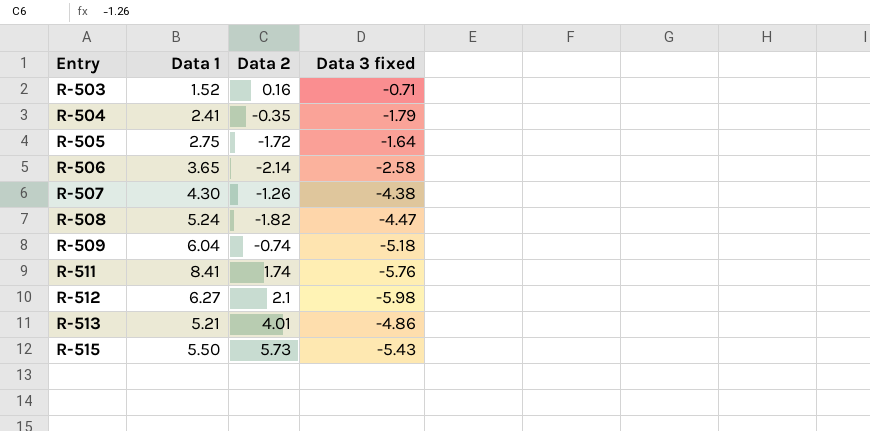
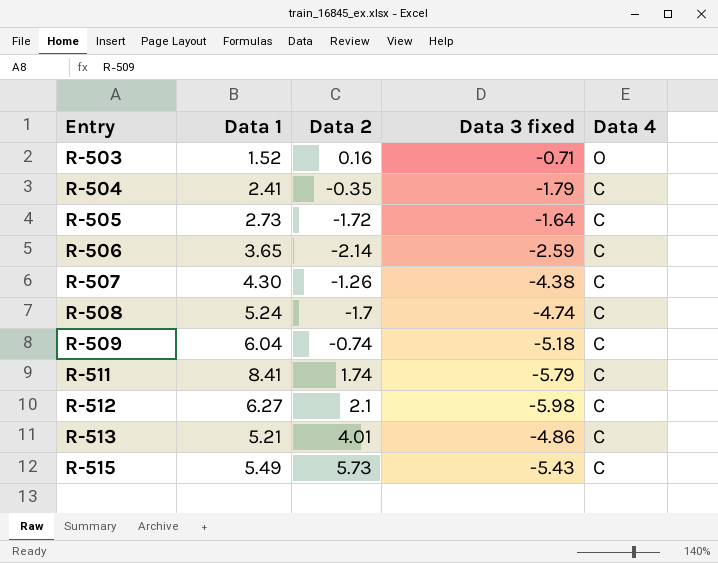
column Data 4 | position: none -> 5
R-505 | Data 1: 2.75 -> 2.73
R-506 | Data 3 fixed: -2.58 -> -2.59
R-508 | Data 2: -1.82 -> -1.7
R-508 | Data 3 fixed: -4.47 -> -4.74
R-511 | Data 3 fixed: -5.76 -> -5.79
R-515 | Data 1: 5.50 -> 5.49

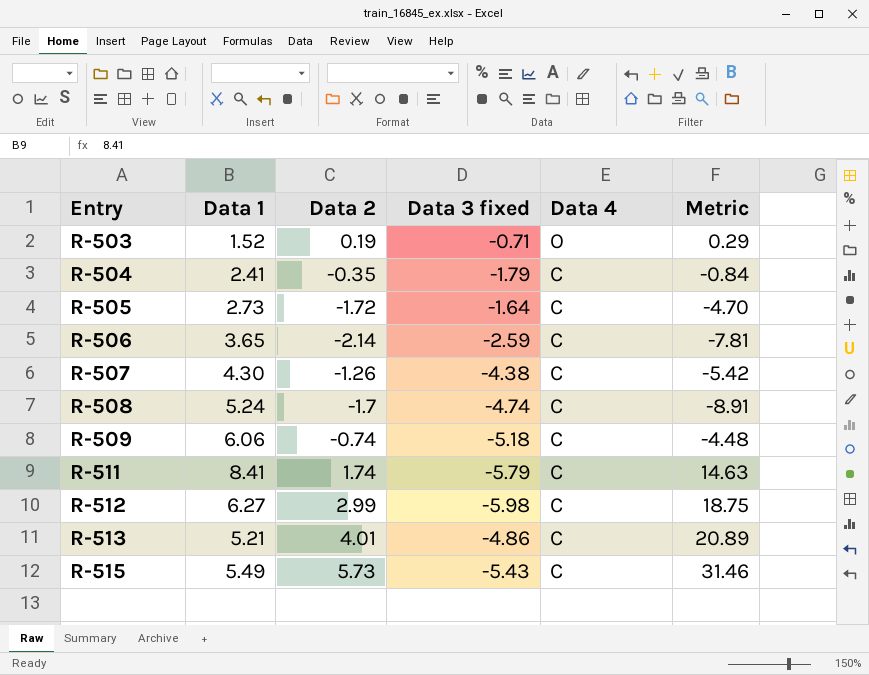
column Metric | formula: none -> [Data 1] * [Data 2]
R-503 | Data 2: 0.16 -> 0.19
R-509 | Data 1: 6.04 -> 6.06
R-512 | Data 2: 2.1 -> 2.99

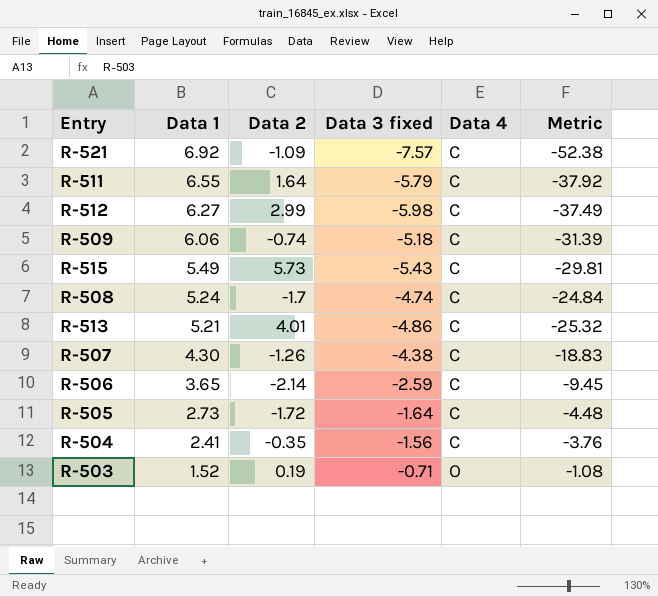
row order: Entry ascending -> Data 1 descending
column Metric | formula: [Data 1] * [Data 2] -> [Data 1] * [Data 3 fixed]
row R-521: none -> 6.92 | -1.09 | -7.57 | C | -52.38
R-511 | Data 1: 8.41 -> 6.55
R-511 | Data 2: 1.74 -> 1.64
R-504 | Data 3 fixed: -1.79 -> -1.56

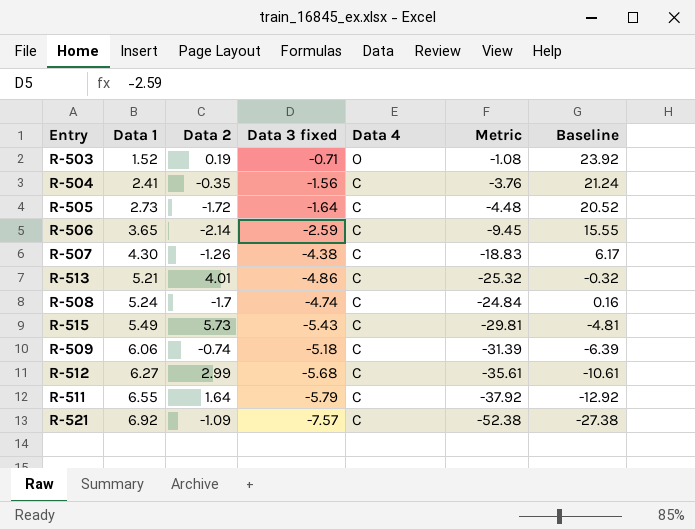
row order: Data 1 descending -> Data 1 ascending
column Baseline | formula: none -> [Metric] + 25
R-512 | Data 3 fixed: -5.98 -> -5.68
R-512 | Metric: -37.49 -> -35.61

